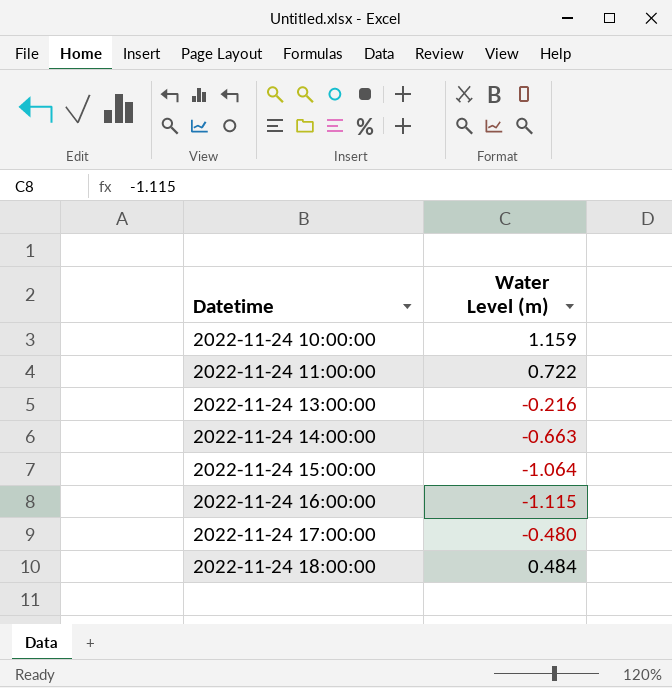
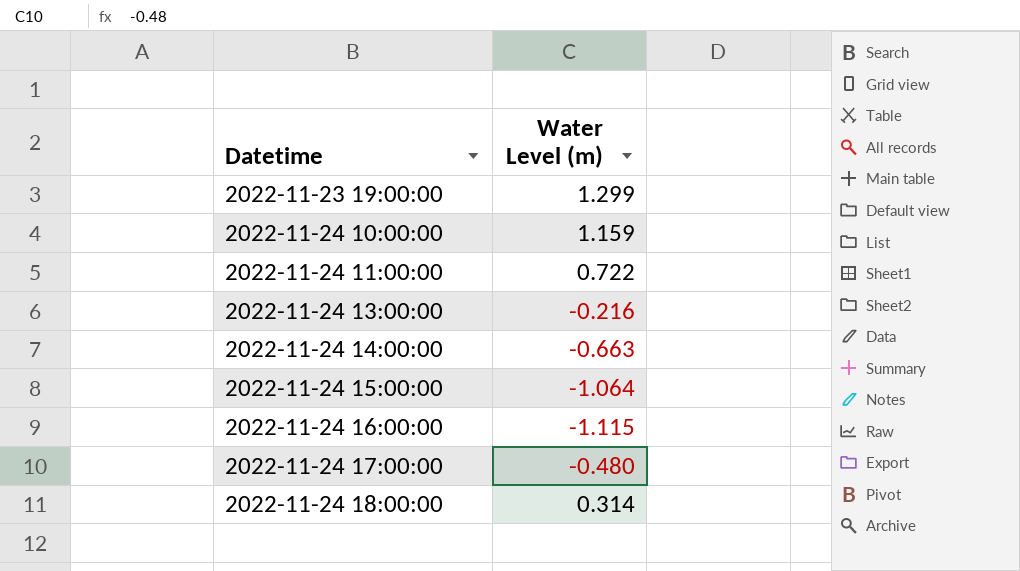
row 2022-11-23 19:00:00: none -> 1.299
2022-11-24 18:00:00 | Water Level (m): 0.484 -> 0.314

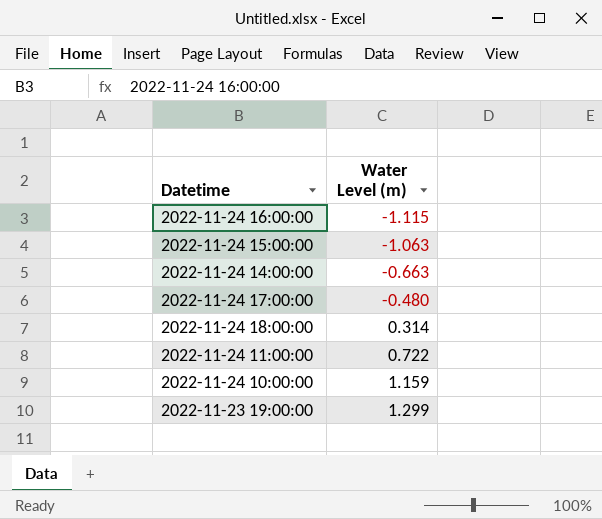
row order: Datetime ascending -> Water Level (m) ascending
row 2022-11-24 13:00:00: -0.216 -> none
2022-11-24 15:00:00 | Water Level (m): -1.064 -> -1.063

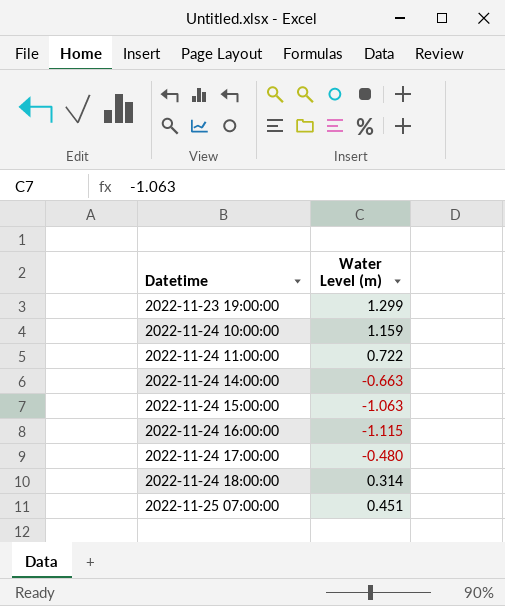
row order: Water Level (m) ascending -> Datetime ascending
row 2022-11-25 07:00:00: none -> 0.451

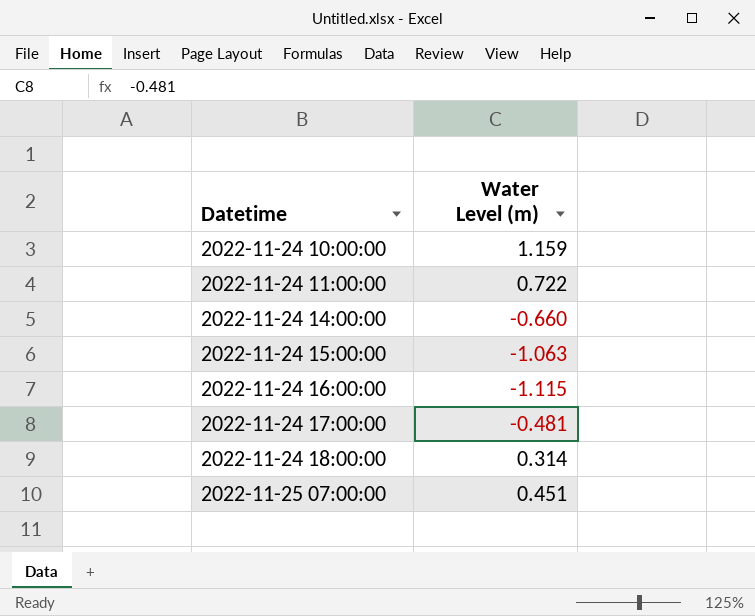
row 2022-11-23 19:00:00: 1.299 -> none
2022-11-24 14:00:00 | Water Level (m): -0.663 -> -0.660
2022-11-24 17:00:00 | Water Level (m): -0.480 -> -0.481

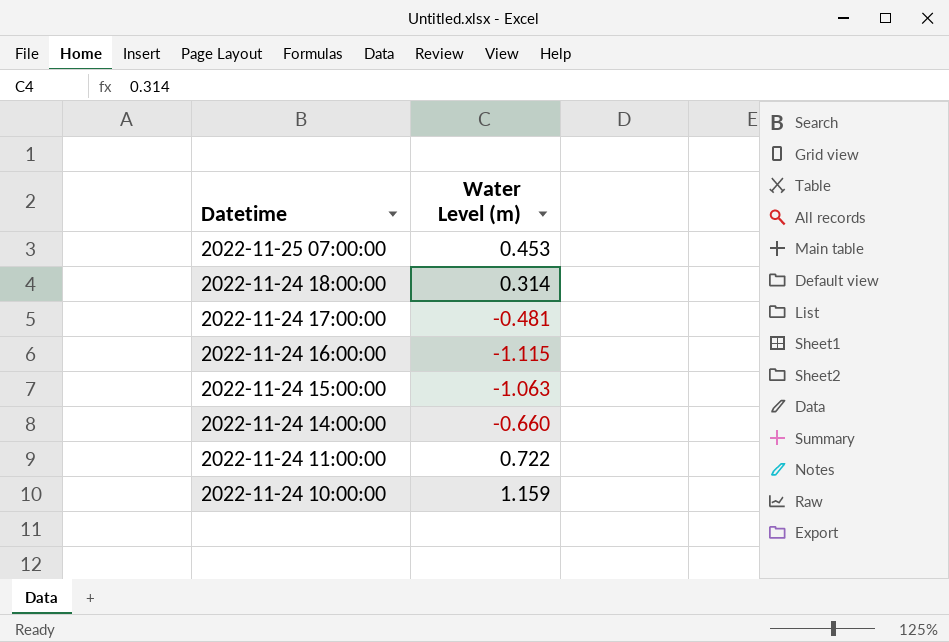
row order: Datetime ascending -> Datetime descending
2022-11-25 07:00:00 | Water Level (m): 0.451 -> 0.453

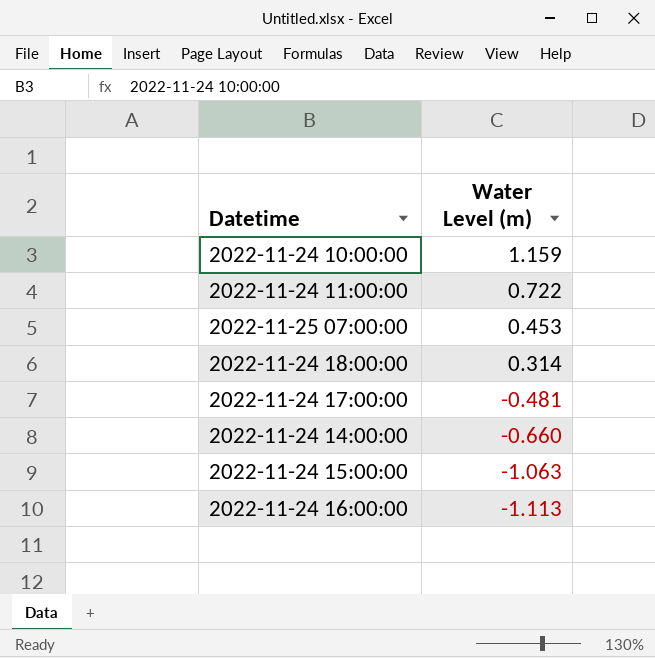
row order: Datetime descending -> Water Level (m) descending
2022-11-24 16:00:00 | Water Level (m): -1.115 -> -1.113

